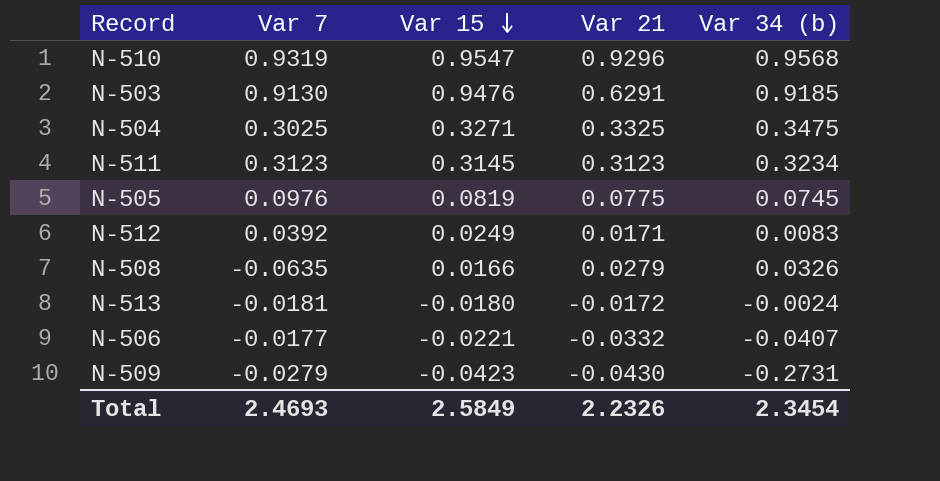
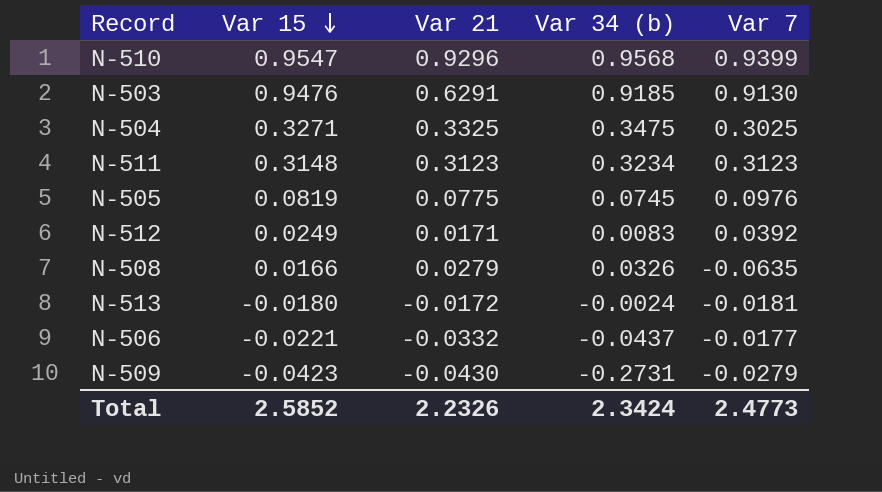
column Var 7 | position: 2 -> 5
N-510 | Var 7: 0.9319 -> 0.9399
N-511 | Var 15: 0.3145 -> 0.3148
N-506 | Var 34 (b): -0.0407 -> -0.0437
Total | Var 15: 2.5849 -> 2.5852
Total | Var 34 (b): 2.3454 -> 2.3424
Total | Var 7: 2.4693 -> 2.4773

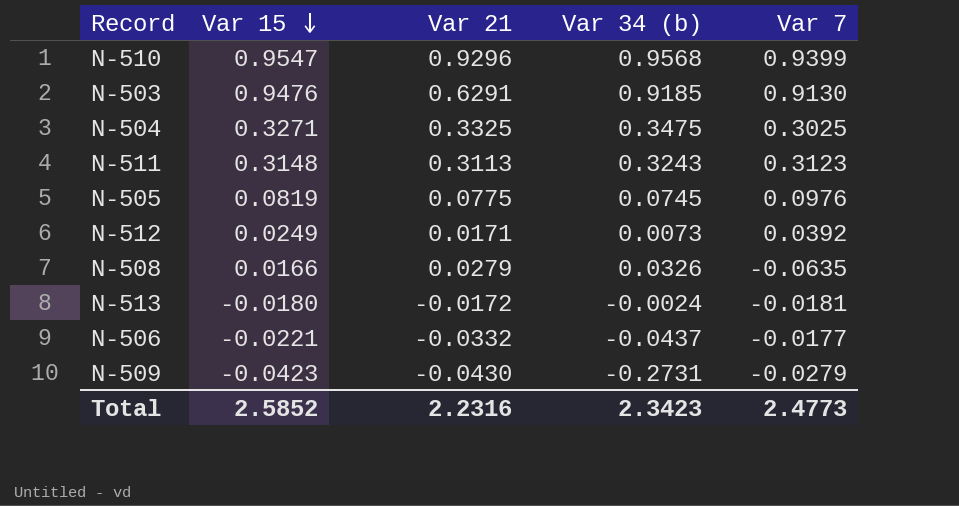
N-511 | Var 21: 0.3123 -> 0.3113
N-511 | Var 34 (b): 0.3234 -> 0.3243
N-512 | Var 34 (b): 0.0083 -> 0.0073
Total | Var 21: 2.2326 -> 2.2316
Total | Var 34 (b): 2.3424 -> 2.3423

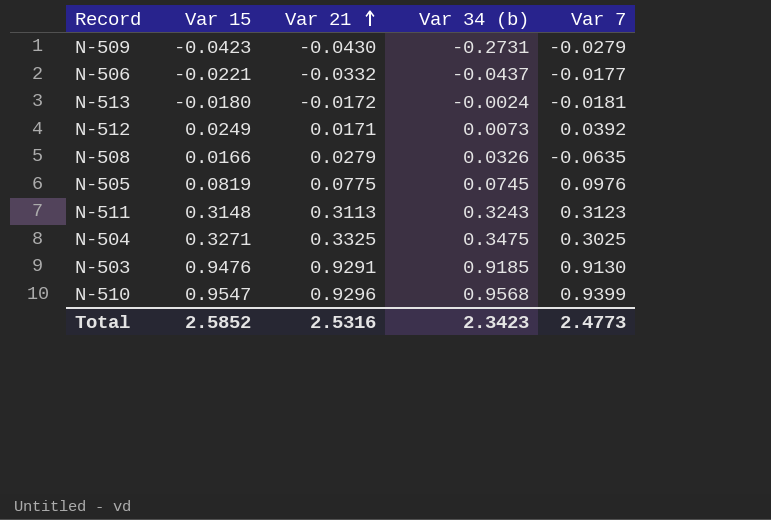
row order: Var 15 descending -> Var 21 ascending
N-503 | Var 21: 0.6291 -> 0.9291
Total | Var 21: 2.2316 -> 2.5316

